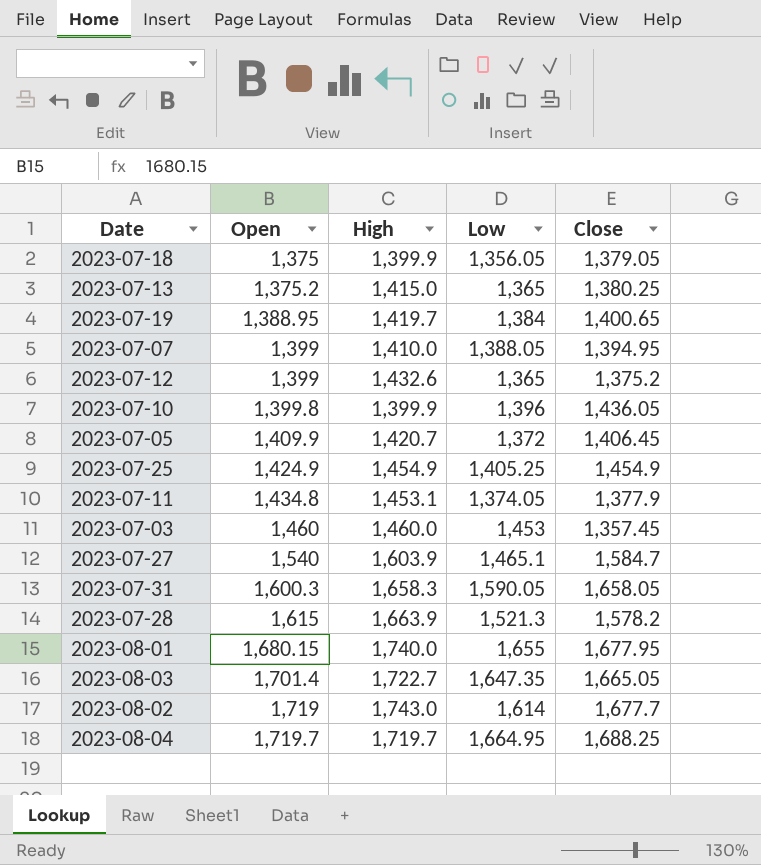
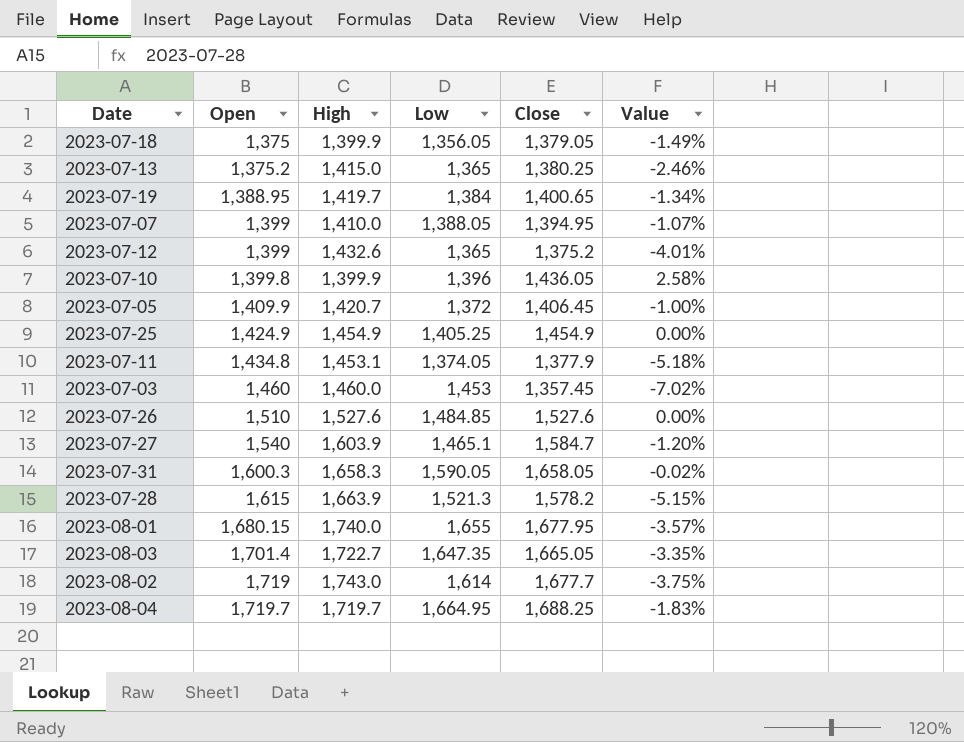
column Value | formula: none -> ([Close] - [High]) / [High]
row 2023-07-26: none -> 1,510 | 1,527.6 | 1,484.85 | 1,527.6 | 0.00%

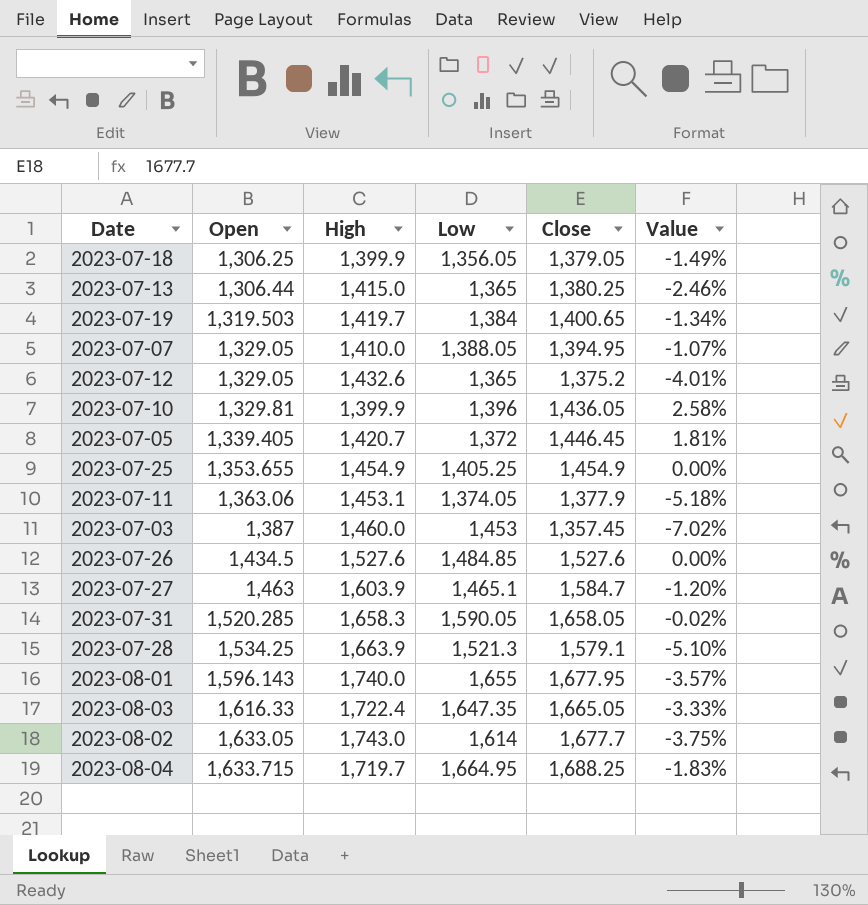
2023-07-18 | Open: 1,375 -> 1,306.25
2023-07-13 | Open: 1,375.2 -> 1,306.44
2023-07-19 | Open: 1,388.95 -> 1,319.503
2023-07-07 | Open: 1,399 -> 1,329.05
2023-07-12 | Open: 1,399 -> 1,329.05
2023-07-10 | Open: 1,399.8 -> 1,329.81
2023-07-05 | Open: 1,409.9 -> 1,339.405
2023-07-05 | Close: 1,406.45 -> 1,446.45
2023-07-05 | Value: -1.00% -> 1.81%
2023-07-25 | Open: 1,424.9 -> 1,353.655
2023-07-11 | Open: 1,434.8 -> 1,363.06
2023-07-03 | Open: 1,460 -> 1,387
2023-07-26 | Open: 1,510 -> 1,434.5
2023-07-27 | Open: 1,540 -> 1,463
2023-07-31 | Open: 1,600.3 -> 1,520.285
2023-07-28 | Open: 1,615 -> 1,534.25
2023-07-28 | Close: 1,578.2 -> 1,579.1
2023-07-28 | Value: -5.15% -> -5.10%
2023-08-01 | Open: 1,680.15 -> 1,596.143
2023-08-03 | Open: 1,701.4 -> 1,616.33
2023-08-03 | High: 1,722.7 -> 1,722.4
2023-08-03 | Value: -3.35% -> -3.33%
2023-08-02 | Open: 1,719 -> 1,633.05
2023-08-04 | Open: 1,719.7 -> 1,633.715

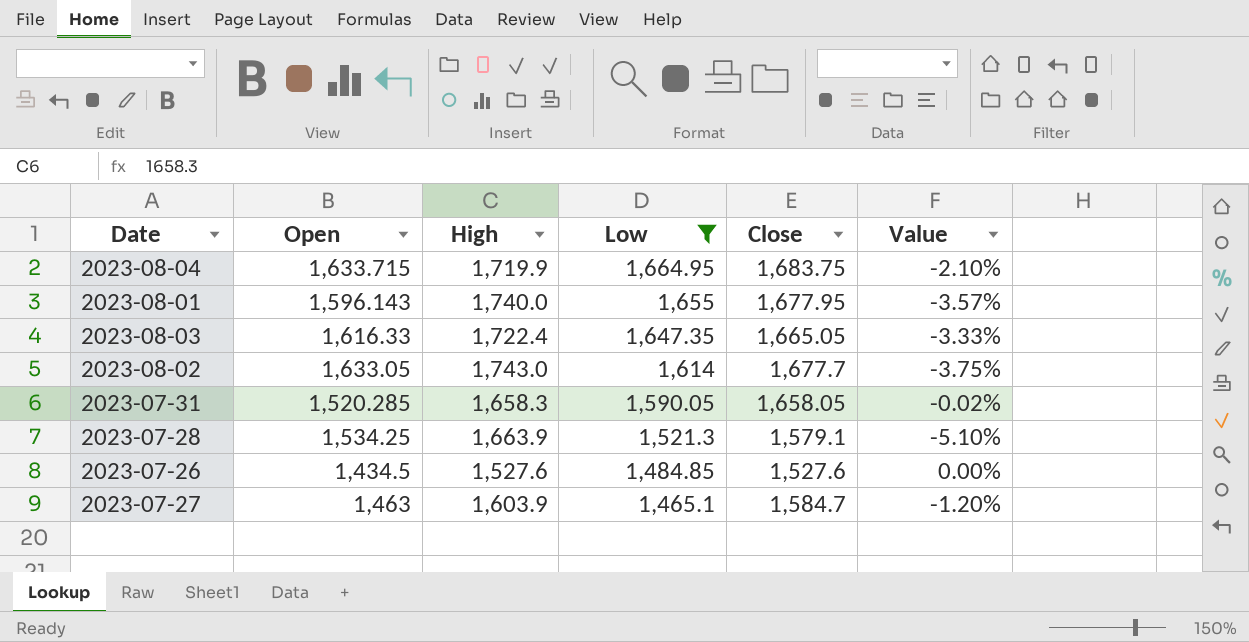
filter: none -> Low >= 1,465.1
row order: Open ascending -> Low descending
2023-08-04 | High: 1,719.7 -> 1,719.9
2023-08-04 | Close: 1,688.25 -> 1,683.75
2023-08-04 | Value: -1.83% -> -2.10%

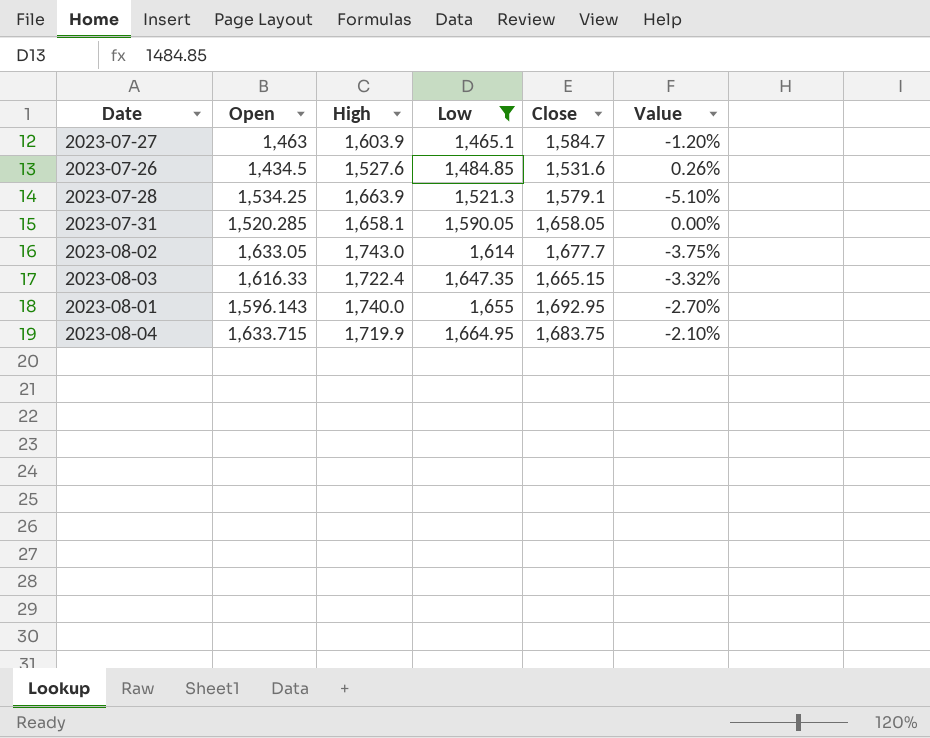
row order: Low descending -> Low ascending
2023-07-26 | Close: 1,527.6 -> 1,531.6
2023-07-26 | Value: 0.00% -> 0.26%
2023-07-31 | High: 1,658.3 -> 1,658.1
2023-07-31 | Value: -0.02% -> 0.00%
2023-08-03 | Close: 1,665.05 -> 1,665.15
2023-08-03 | Value: -3.33% -> -3.32%
2023-08-01 | Close: 1,677.95 -> 1,692.95
2023-08-01 | Value: -3.57% -> -2.70%

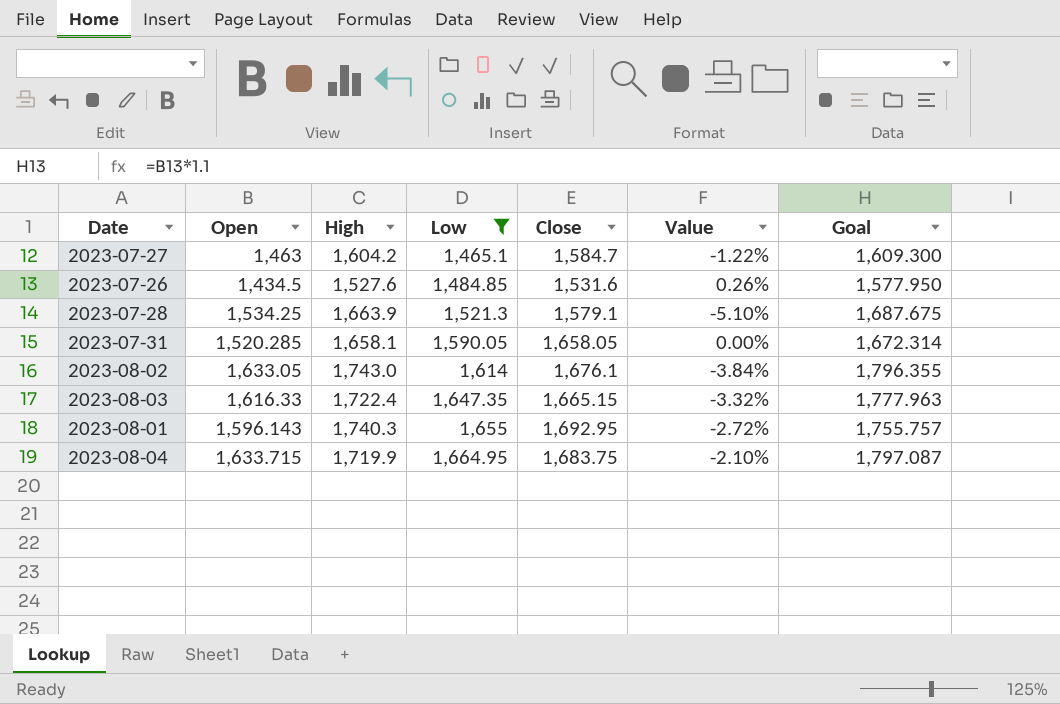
column Goal | formula: none -> [Open] * 1.1
2023-07-27 | High: 1,603.9 -> 1,604.2
2023-07-27 | Value: -1.20% -> -1.22%
2023-08-02 | Close: 1,677.7 -> 1,676.1
2023-08-02 | Value: -3.75% -> -3.84%
2023-08-01 | High: 1,740.0 -> 1,740.3
2023-08-01 | Value: -2.70% -> -2.72%

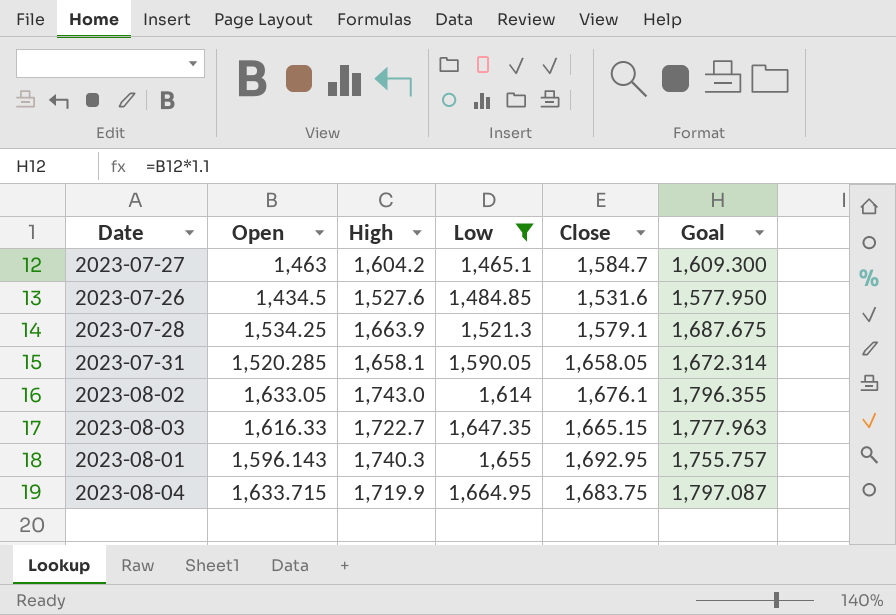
column Value | formula: ([Close] - [High]) / [High] -> none
2023-08-03 | High: 1,722.4 -> 1,722.7

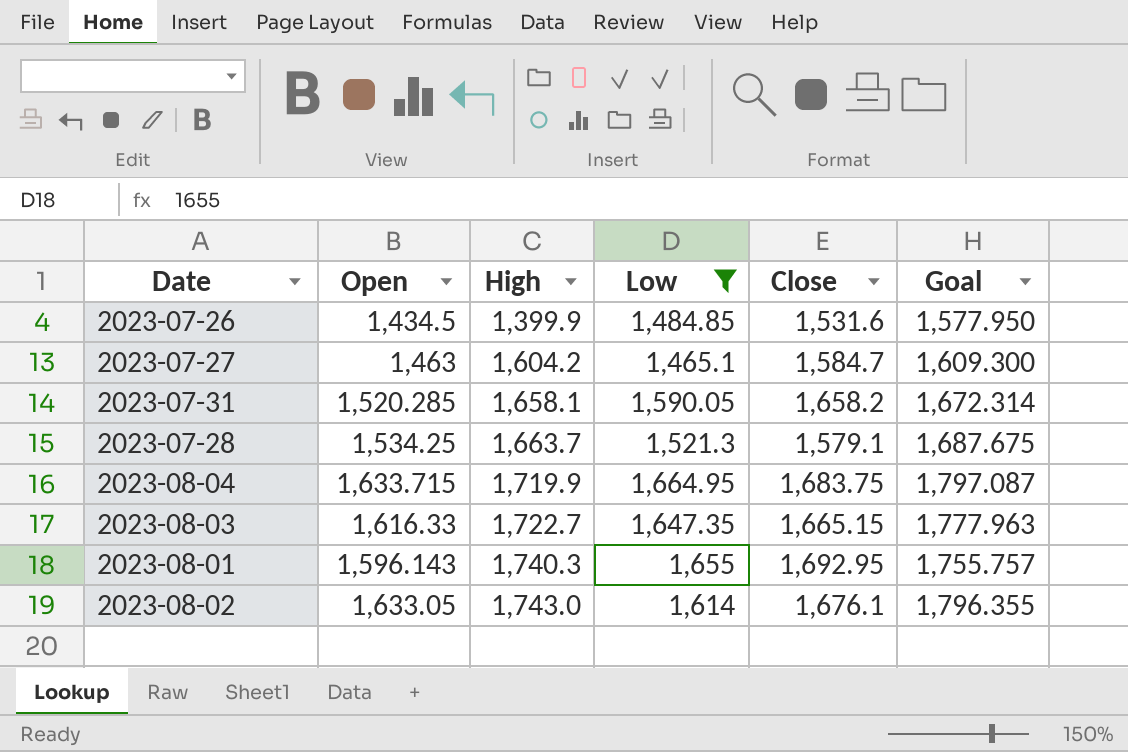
row order: Low ascending -> High ascending
2023-07-26 | High: 1,527.6 -> 1,399.9
2023-07-31 | Close: 1,658.05 -> 1,658.2
2023-07-28 | High: 1,663.9 -> 1,663.7

